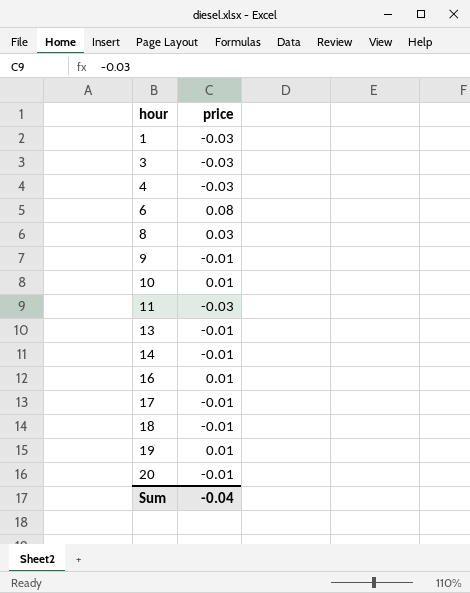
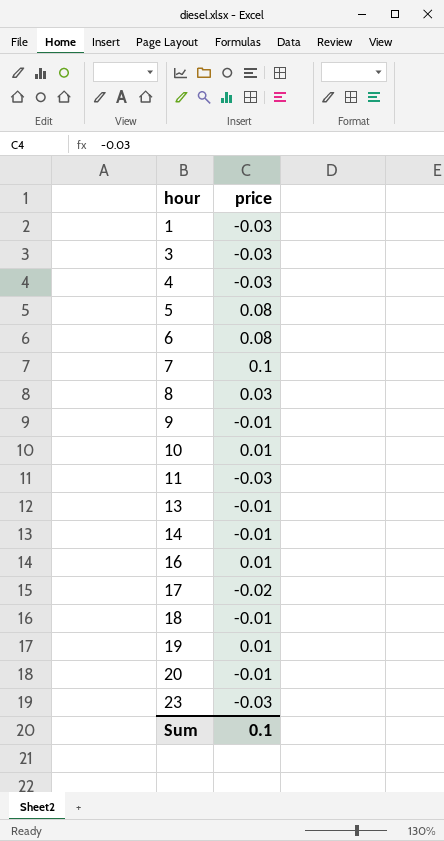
row 5: none -> 0.08
row 7: none -> 0.1
17 | price: -0.01 -> -0.02
row 23: none -> -0.03
Sum | price: -0.04 -> 0.1

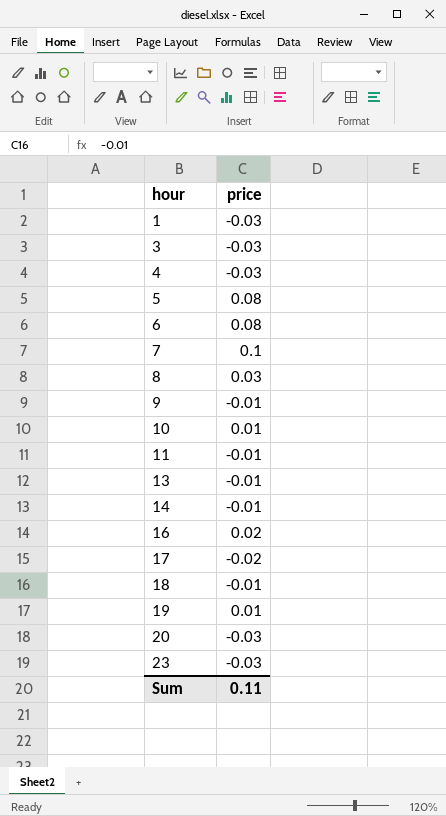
11 | price: -0.03 -> -0.01
16 | price: 0.01 -> 0.02
20 | price: -0.01 -> -0.03
Sum | price: 0.1 -> 0.11

